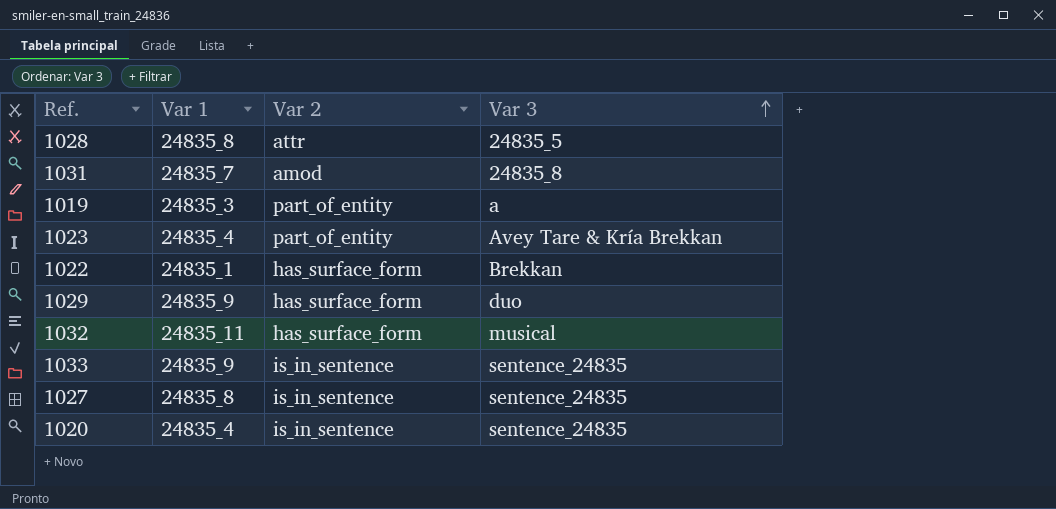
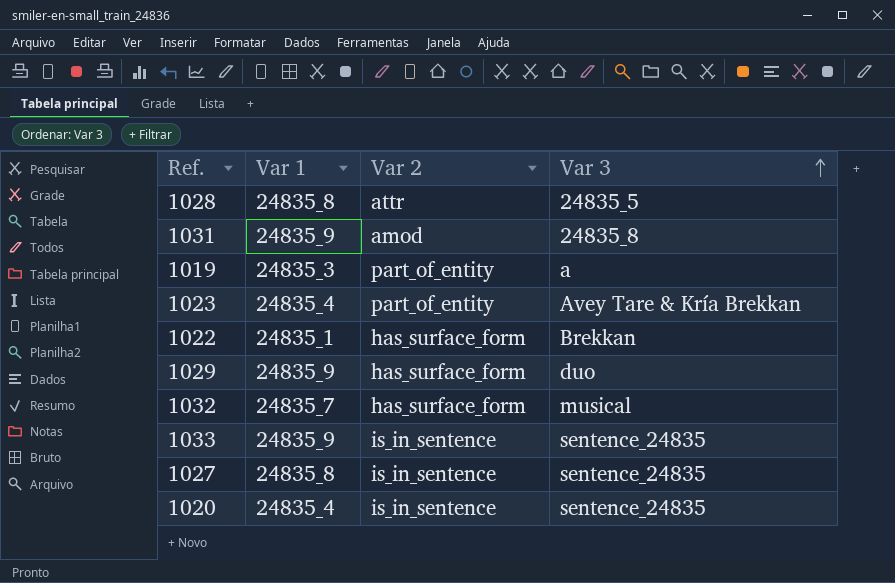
1031 | Var 1: 24835_7 -> 24835_9
1032 | Var 1: 24835_11 -> 24835_7

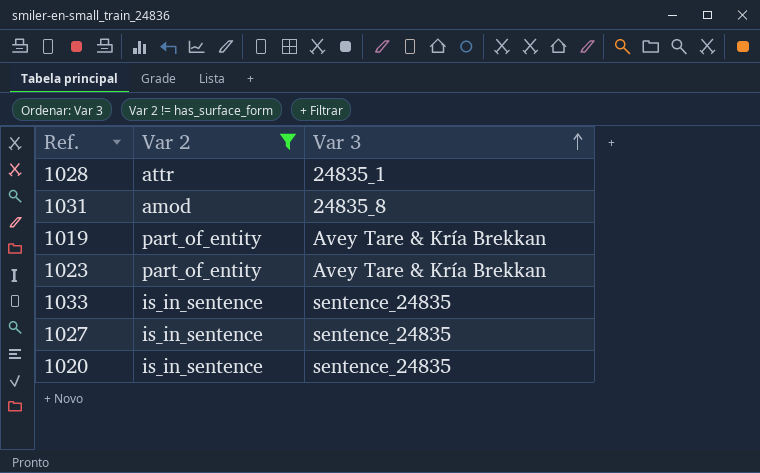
filter: none -> Var 2 != has_surface_form
column Var 1 | position: 2 -> none
1028 | Var 3: 24835_5 -> 24835_1
1019 | Var 3: a -> Avey Tare & Kría Brekkan

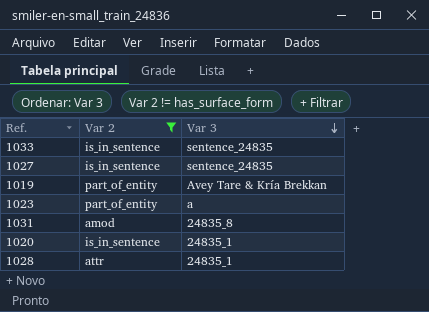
row order: Var 3 ascending -> Var 3 descending
1023 | Var 3: Avey Tare & Kría Brekkan -> a
1020 | Var 3: sentence_24835 -> 24835_1

